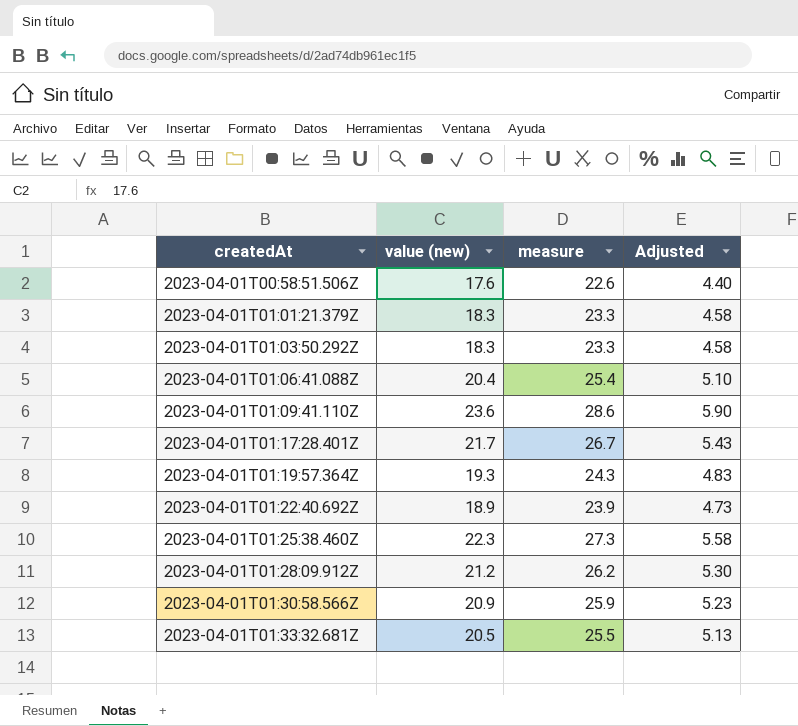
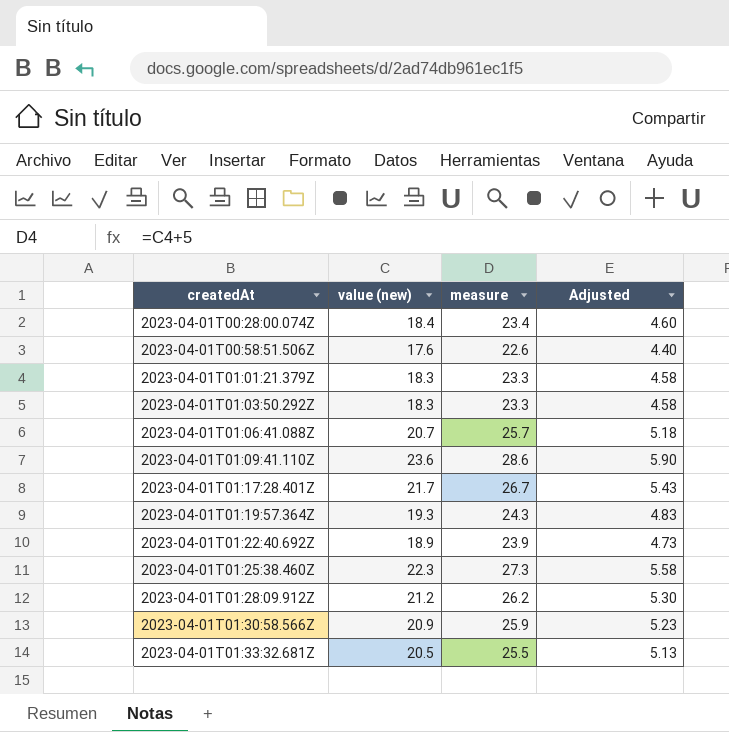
row 2023-04-01T00:28:00.074Z: none -> 18.4 | 23.4 | 4.60
2023-04-01T01:06:41.088Z | value (new): 20.4 -> 20.7
2023-04-01T01:06:41.088Z | measure: 25.4 -> 25.7
2023-04-01T01:06:41.088Z | Adjusted: 5.10 -> 5.18

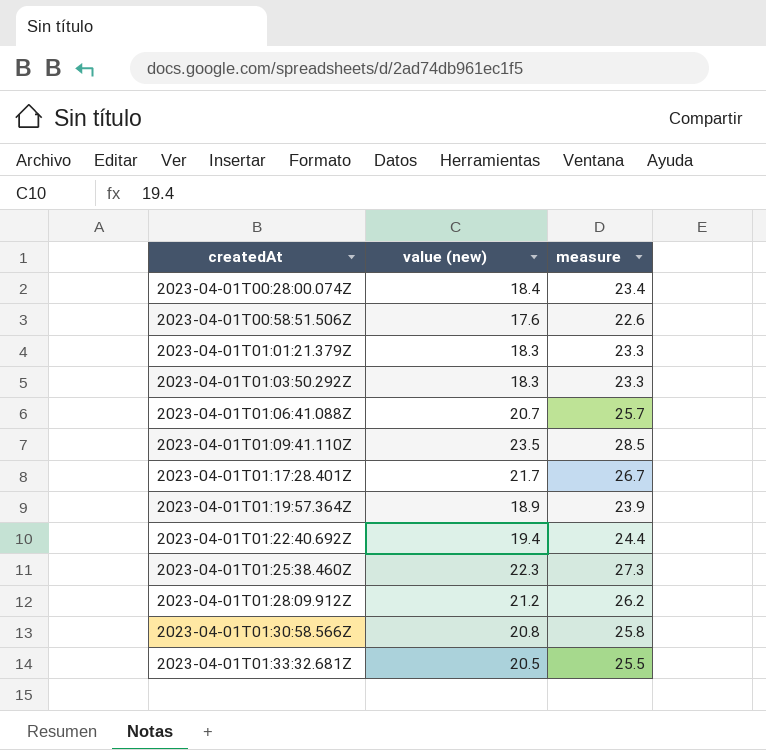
column Adjusted | formula: [value (new)] * 0.25 -> none
2023-04-01T01:09:41.110Z | value (new): 23.6 -> 23.5
2023-04-01T01:09:41.110Z | measure: 28.6 -> 28.5
2023-04-01T01:19:57.364Z | value (new): 19.3 -> 18.9
2023-04-01T01:19:57.364Z | measure: 24.3 -> 23.9
2023-04-01T01:22:40.692Z | value (new): 18.9 -> 19.4
2023-04-01T01:22:40.692Z | measure: 23.9 -> 24.4
2023-04-01T01:30:58.566Z | value (new): 20.9 -> 20.8
2023-04-01T01:30:58.566Z | measure: 25.9 -> 25.8

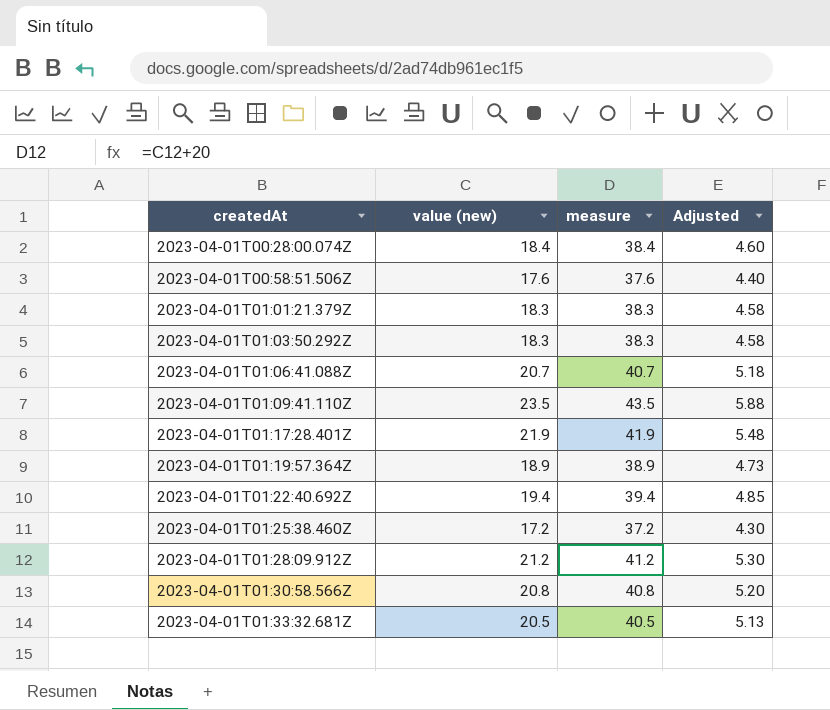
column measure | formula: [value (new)] + 5 -> [value (new)] + 20
column Adjusted | formula: none -> [value (new)] * 0.25
2023-04-01T01:17:28.401Z | value (new): 21.7 -> 21.9
2023-04-01T01:25:38.460Z | value (new): 22.3 -> 17.2

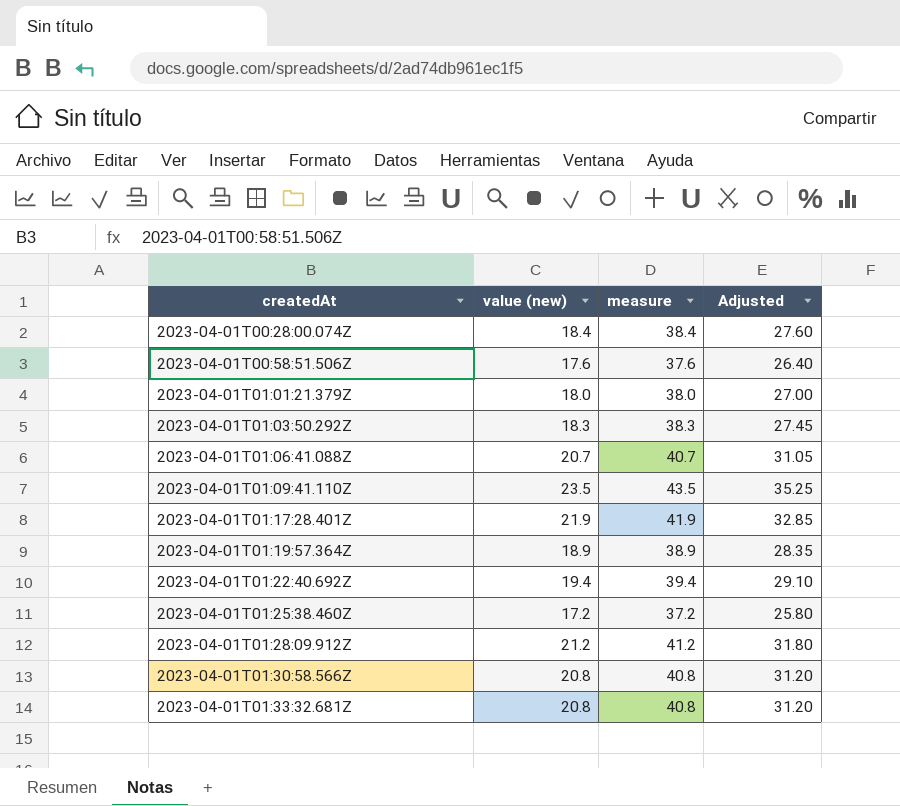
column Adjusted | formula: [value (new)] * 0.25 -> [value (new)] * 1.5
2023-04-01T01:01:21.379Z | value (new): 18.3 -> 18.0
2023-04-01T01:01:21.379Z | measure: 38.3 -> 38.0
2023-04-01T01:33:32.681Z | value (new): 20.5 -> 20.8
2023-04-01T01:33:32.681Z | measure: 40.5 -> 40.8

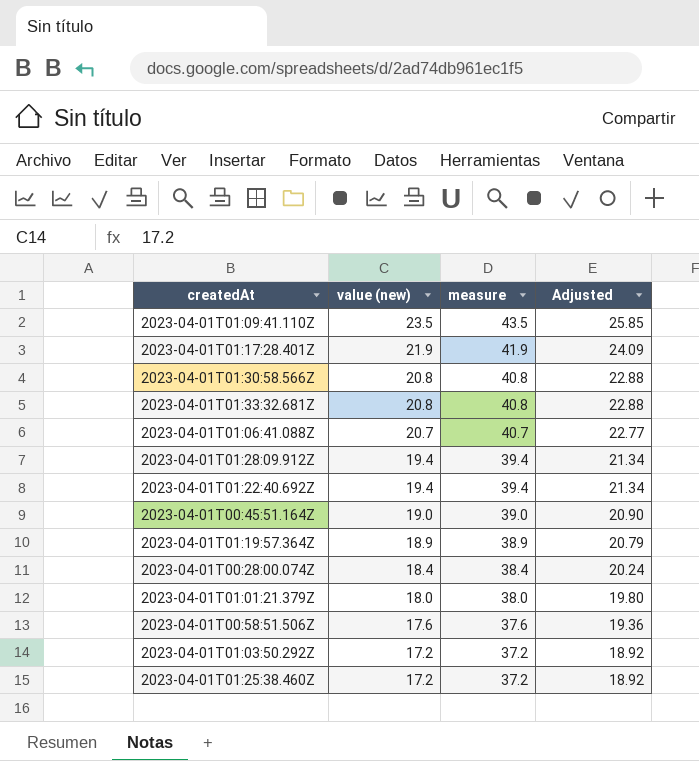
row order: createdAt ascending -> value (new) descending
column Adjusted | formula: [value (new)] * 1.5 -> [value (new)] * 1.1
2023-04-01T01:28:09.912Z | value (new): 21.2 -> 19.4
2023-04-01T01:28:09.912Z | measure: 41.2 -> 39.4
row 2023-04-01T00:45:51.164Z: none -> 19.0 | 39.0 | 20.90
2023-04-01T01:03:50.292Z | value (new): 18.3 -> 17.2
2023-04-01T01:03:50.292Z | measure: 38.3 -> 37.2

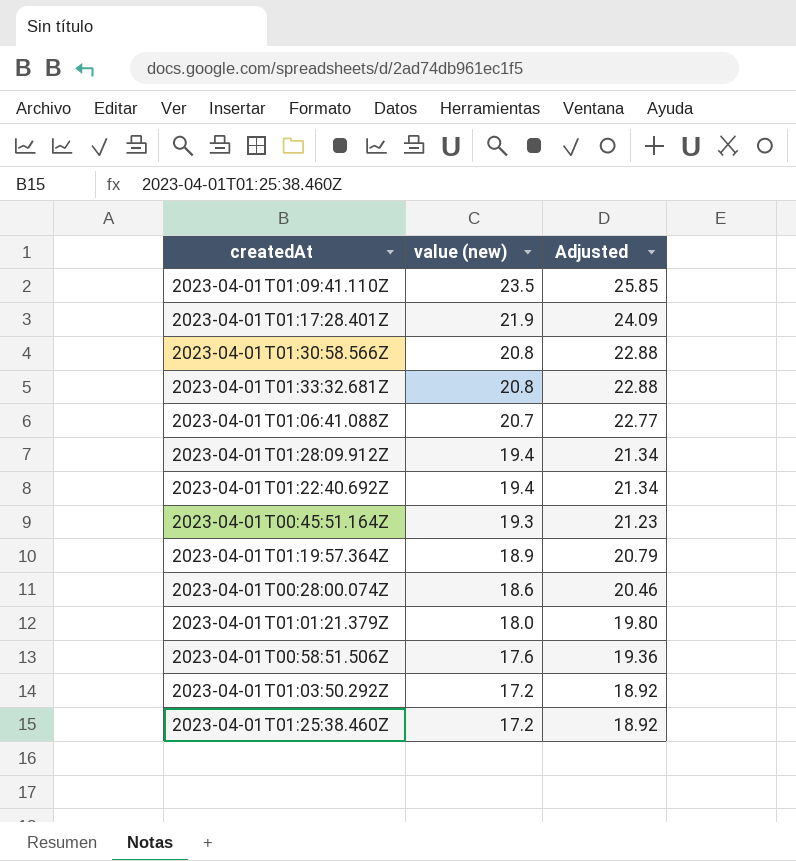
column measure | formula: [value (new)] + 20 -> none
2023-04-01T00:45:51.164Z | value (new): 19.0 -> 19.3
2023-04-01T00:45:51.164Z | Adjusted: 20.90 -> 21.23
2023-04-01T00:28:00.074Z | value (new): 18.4 -> 18.6
2023-04-01T00:28:00.074Z | Adjusted: 20.24 -> 20.46

